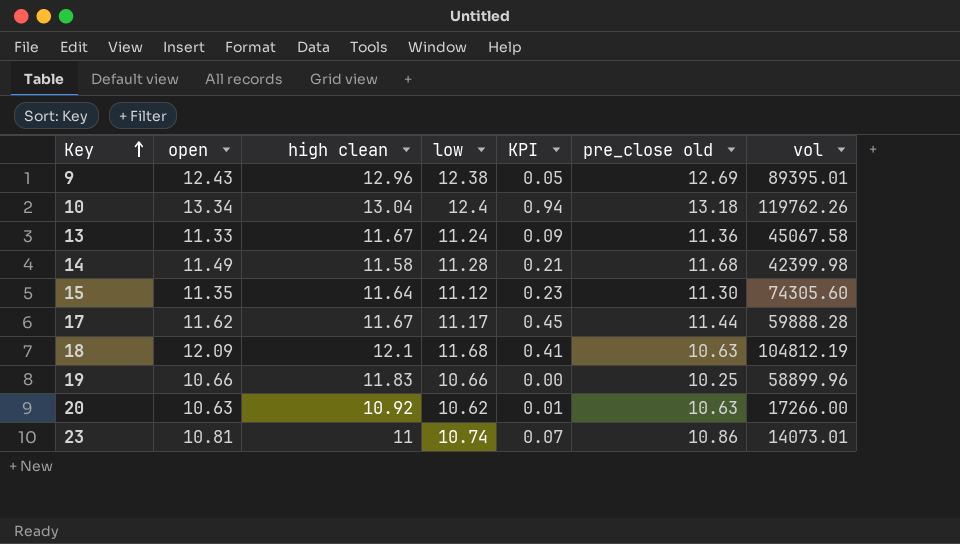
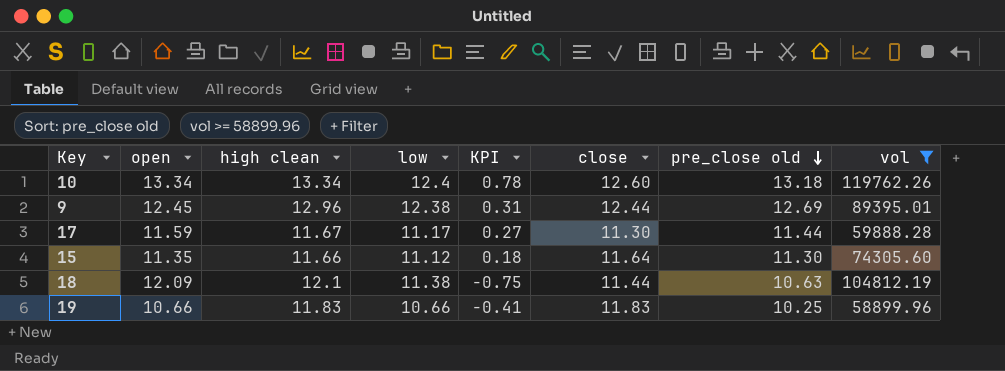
filter: none -> vol >= 58899.96
row order: Key ascending -> pre_close old descending
column KPI | formula: [open] - [low] -> [pre_close old] - [low]
column close | position: none -> 6
10 | high clean: 13.04 -> 13.34
9 | open: 12.43 -> 12.45
17 | open: 11.62 -> 11.59
15 | high clean: 11.64 -> 11.66
18 | low: 11.68 -> 11.38

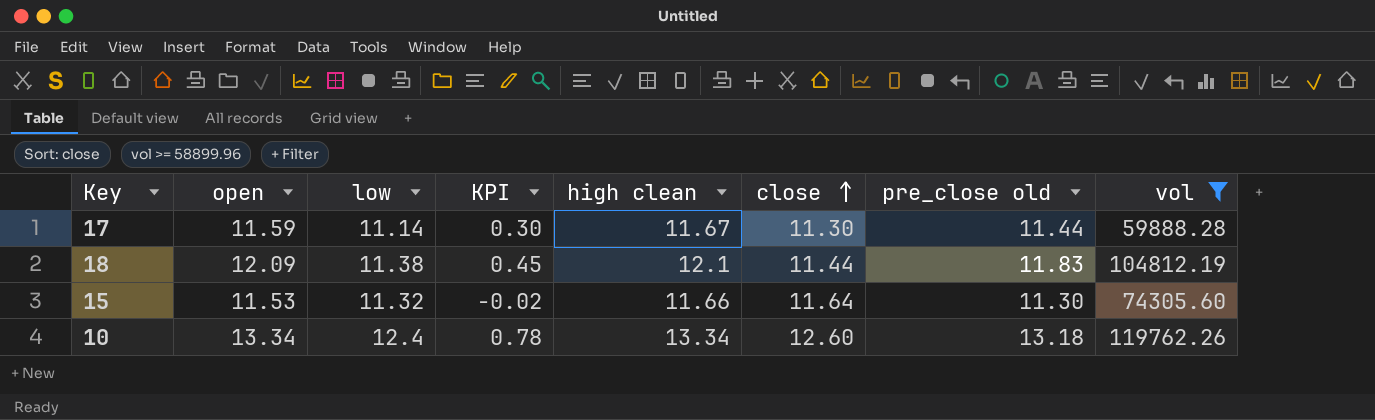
row order: pre_close old descending -> close ascending
column high clean | position: 3 -> 5
row 9: 12.45 | 12.96 | 12.38 | 0.31 | 12.44 | 12.69 | 89395.01 -> none
row 19: 10.66 | 11.83 | 10.66 | -0.41 | 11.83 | 10.25 | 58899.96 -> none
17 | low: 11.17 -> 11.14
17 | KPI: 0.27 -> 0.30
18 | KPI: -0.75 -> 0.45
18 | pre_close old: 10.63 -> 11.83
15 | open: 11.35 -> 11.53
15 | low: 11.12 -> 11.32
15 | KPI: 0.18 -> -0.02

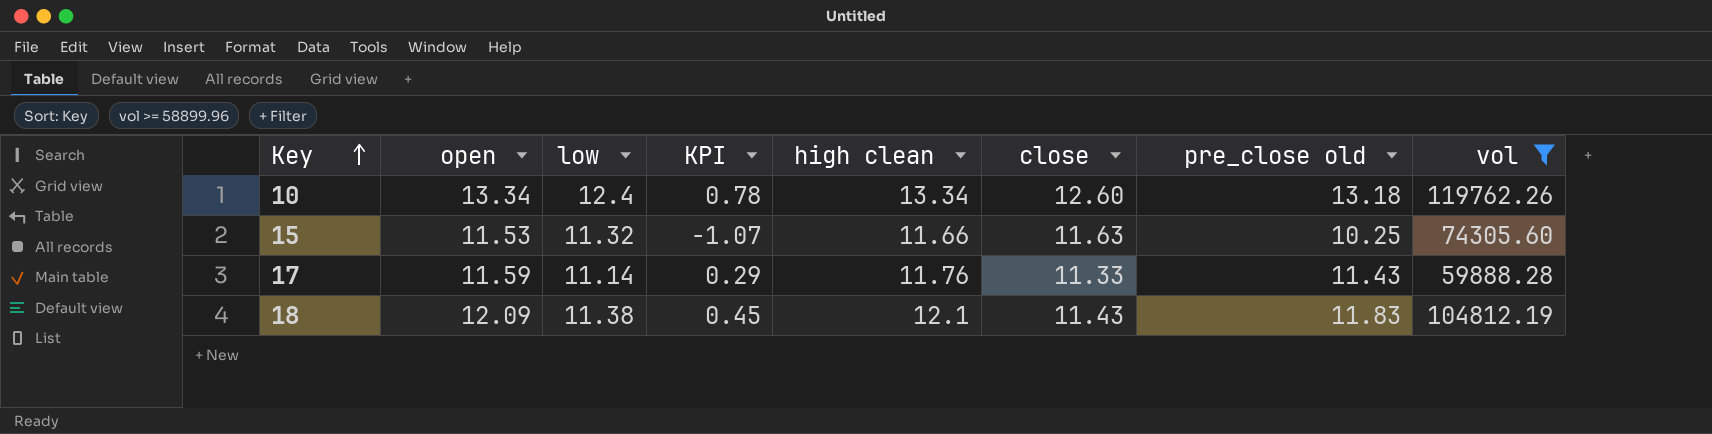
row order: close ascending -> Key ascending
15 | KPI: -0.02 -> -1.07
15 | close: 11.64 -> 11.63
15 | pre_close old: 11.30 -> 10.25
17 | KPI: 0.30 -> 0.29
17 | high clean: 11.67 -> 11.76
17 | close: 11.30 -> 11.33
17 | pre_close old: 11.44 -> 11.43
18 | close: 11.44 -> 11.43

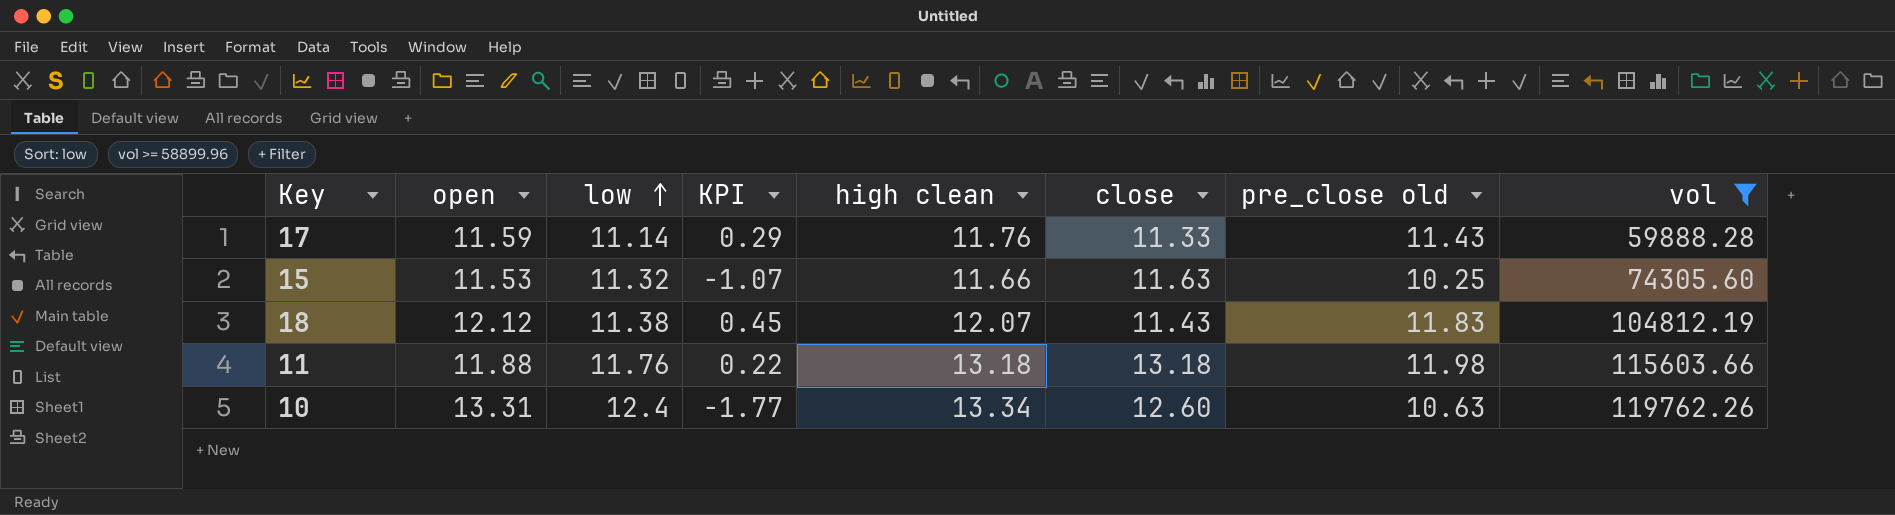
row order: Key ascending -> low ascending
18 | open: 12.09 -> 12.12
18 | high clean: 12.1 -> 12.07
row 11: none -> 11.88 | 11.76 | 0.22 | 13.18 | 13.18 | 11.98 | 115603.66
10 | open: 13.34 -> 13.31
10 | KPI: 0.78 -> -1.77
10 | pre_close old: 13.18 -> 10.63

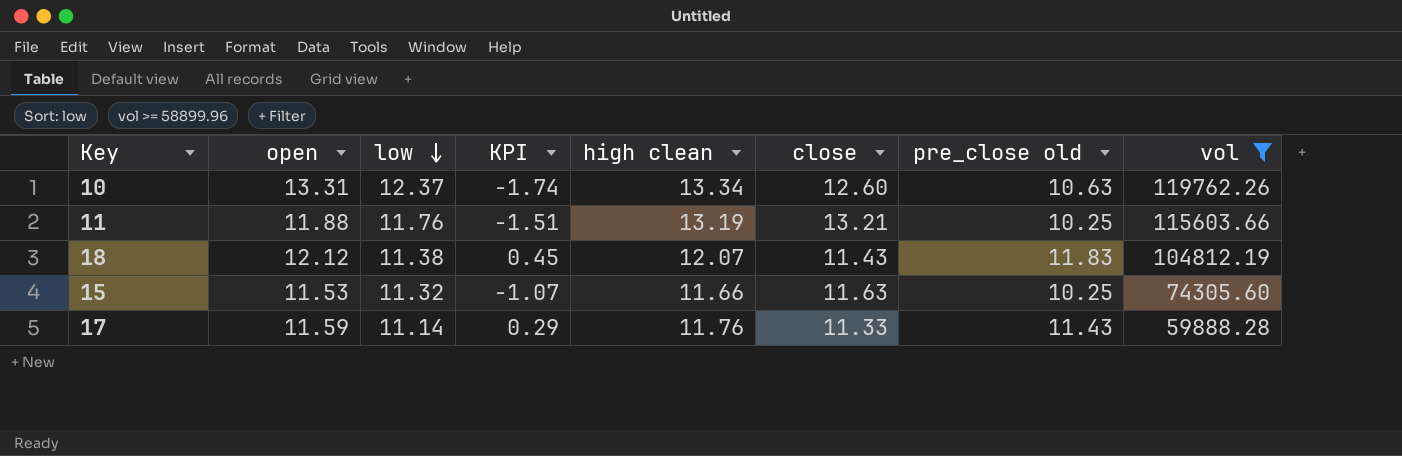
row order: low ascending -> low descending
10 | low: 12.4 -> 12.37
10 | KPI: -1.77 -> -1.74
11 | KPI: 0.22 -> -1.51
11 | high clean: 13.18 -> 13.19
11 | close: 13.18 -> 13.21
11 | pre_close old: 11.98 -> 10.25

